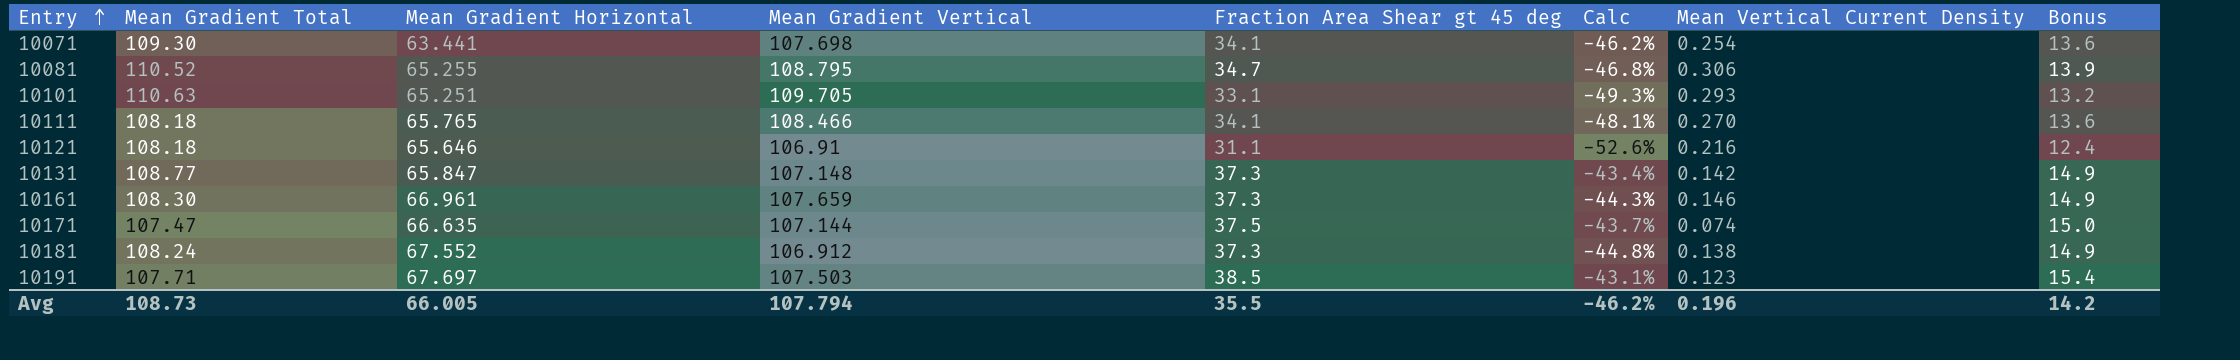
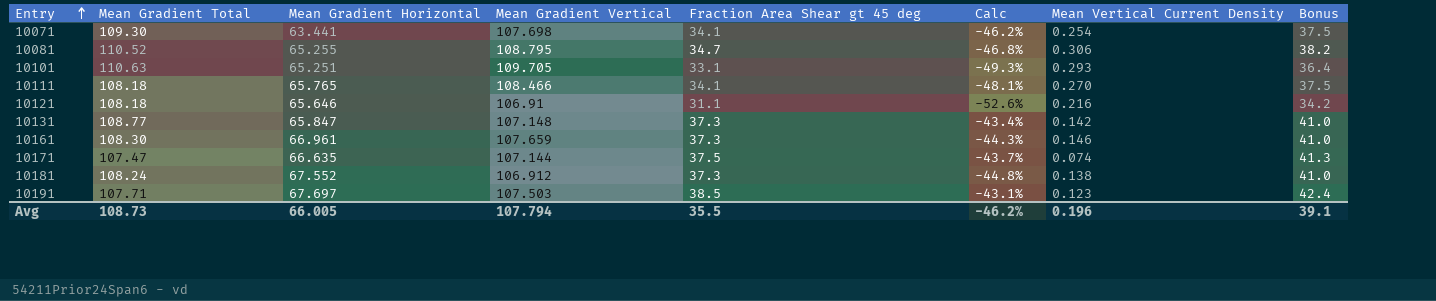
column Bonus | formula: [Fraction Area Shear gt 45 deg] * 0.4 -> [Fraction Area Shear gt 45 deg] * 1.1
Avg | Bonus: 14.2 -> 39.1

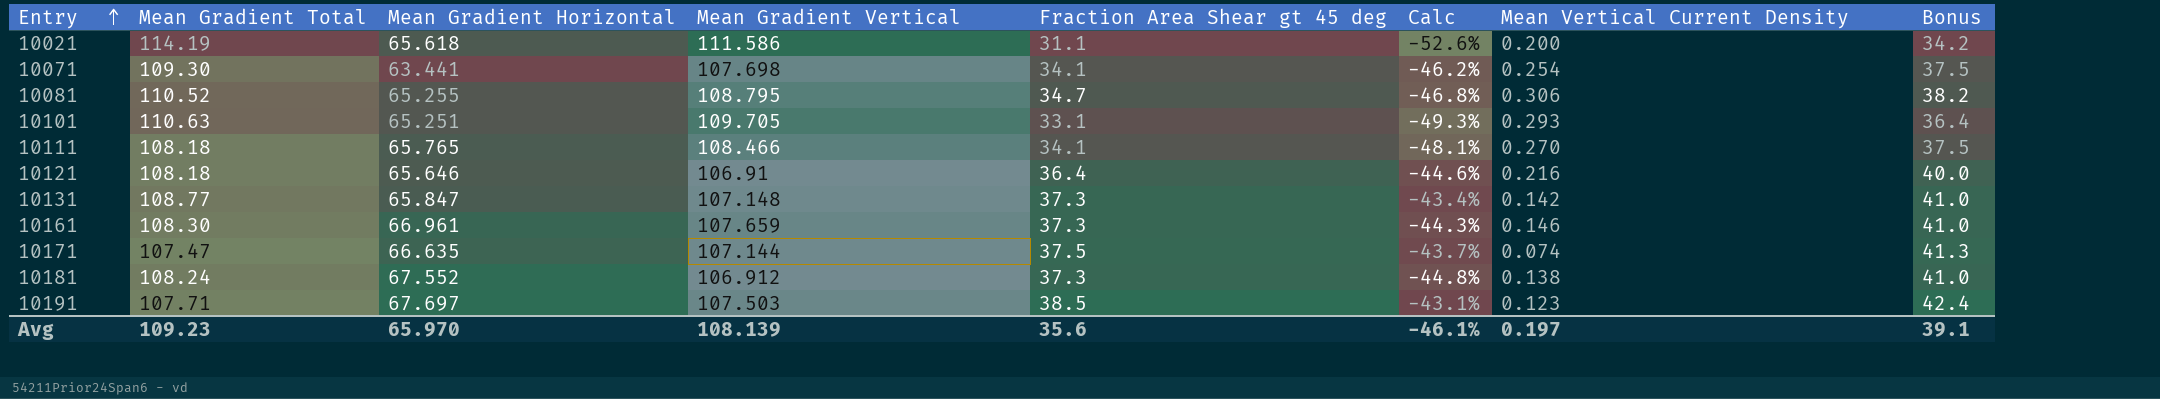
row 10021: none -> 114.19 | 65.618 | 111.586 | 31.1 | -52.6% | 0.200 | 34.2
10121 | Fraction Area Shear gt 45 deg: 31.1 -> 36.4
10121 | Calc: -52.6% -> -44.6%
10121 | Bonus: 34.2 -> 40.0
Avg | Mean Gradient Total: 108.73 -> 109.23
Avg | Mean Gradient Horizontal: 66.005 -> 65.970
Avg | Mean Gradient Vertical: 107.794 -> 108.139
Avg | Fraction Area Shear gt 45 deg: 35.5 -> 35.6
Avg | Calc: -46.2% -> -46.1%
Avg | Mean Vertical Current Density: 0.196 -> 0.197

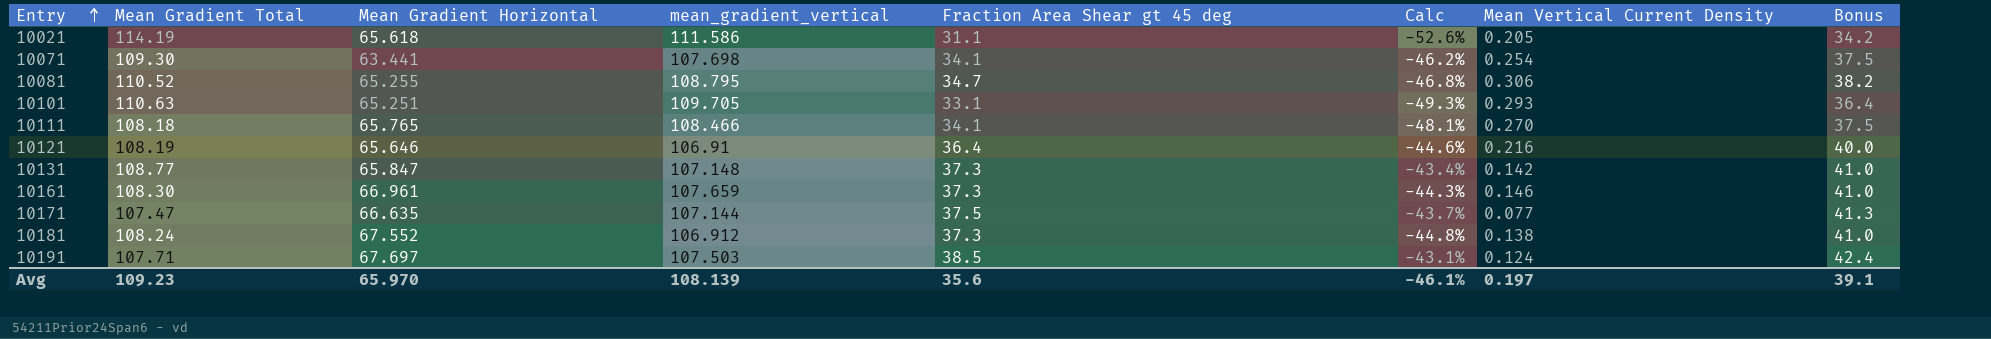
column name: Mean Gradient Vertical -> mean_gradient_vertical
10021 | Mean Vertical Current Density: 0.200 -> 0.205
10121 | Mean Gradient Total: 108.18 -> 108.19
10171 | Mean Vertical Current Density: 0.074 -> 0.077
10191 | Mean Vertical Current Density: 0.123 -> 0.124

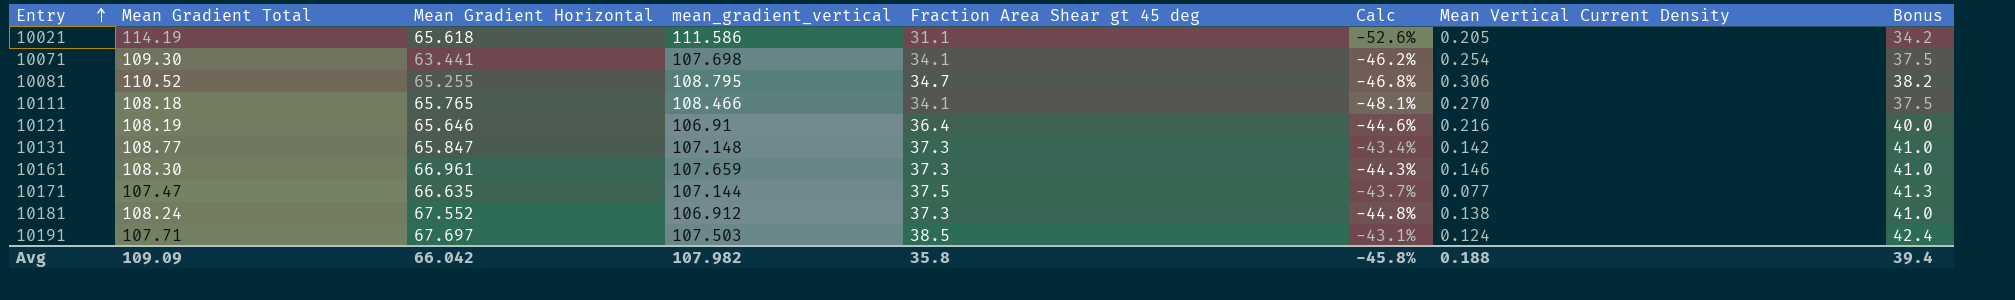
row 10101: 110.63 | 65.251 | 109.705 | 33.1 | -49.3% | 0.293 | 36.4 -> none
Avg | Mean Gradient Total: 109.23 -> 109.09
Avg | Mean Gradient Horizontal: 65.970 -> 66.042
Avg | mean_gradient_vertical: 108.139 -> 107.982
Avg | Fraction Area Shear gt 45 deg: 35.6 -> 35.8
Avg | Calc: -46.1% -> -45.8%
Avg | Mean Vertical Current Density: 0.197 -> 0.188
Avg | Bonus: 39.1 -> 39.4

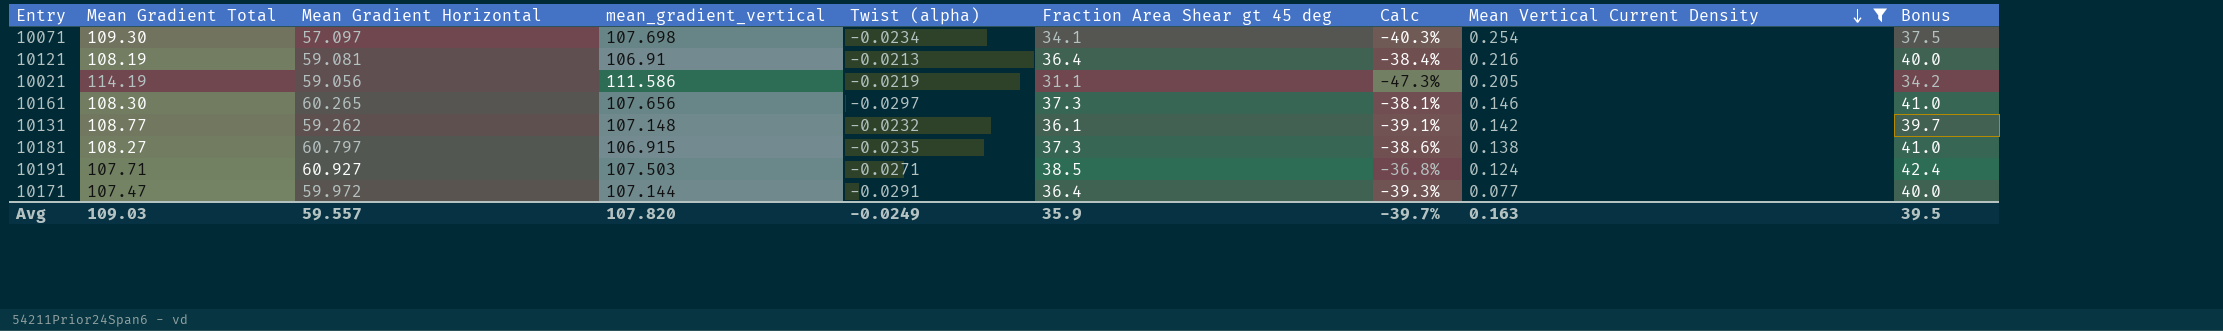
filter: none -> Mean Vertical Current Density <= 0.254
row order: Entry ascending -> Mean Vertical Current Density descending
column Twist (alpha) | position: none -> 5
10071 | Mean Gradient Horizontal: 63.441 -> 57.097
10071 | Calc: -46.2% -> -40.3%
10121 | Mean Gradient Horizontal: 65.646 -> 59.081
10121 | Calc: -44.6% -> -38.4%
10021 | Mean Gradient Horizontal: 65.618 -> 59.056
10021 | Calc: -52.6% -> -47.3%
10161 | Mean Gradient Horizontal: 66.961 -> 60.265
10161 | mean_gradient_vertical: 107.659 -> 107.656
10161 | Calc: -44.3% -> -38.1%
10131 | Mean Gradient Horizontal: 65.847 -> 59.262
10131 | Fraction Area Shear gt 45 deg: 37.3 -> 36.1
10131 | Calc: -43.4% -> -39.1%
10131 | Bonus: 41.0 -> 39.7
10181 | Mean Gradient Total: 108.24 -> 108.27
10181 | Mean Gradient Horizontal: 67.552 -> 60.797
10181 | mean_gradient_vertical: 106.912 -> 106.915
10181 | Calc: -44.8% -> -38.6%
10191 | Mean Gradient Horizontal: 67.697 -> 60.927
10191 | Calc: -43.1% -> -36.8%
10171 | Mean Gradient Horizontal: 66.635 -> 59.972
10171 | Fraction Area Shear gt 45 deg: 37.5 -> 36.4
10171 | Calc: -43.7% -> -39.3%
10171 | Bonus: 41.3 -> 40.0
Avg | Mean Gradient Total: 109.09 -> 109.03
Avg | Mean Gradient Horizontal: 66.042 -> 59.557
Avg | mean_gradient_vertical: 107.982 -> 107.820
Avg | Fraction Area Shear gt 45 deg: 35.8 -> 35.9
Avg | Calc: -45.8% -> -39.7%
Avg | Mean Vertical Current Density: 0.188 -> 0.163
Avg | Bonus: 39.4 -> 39.5

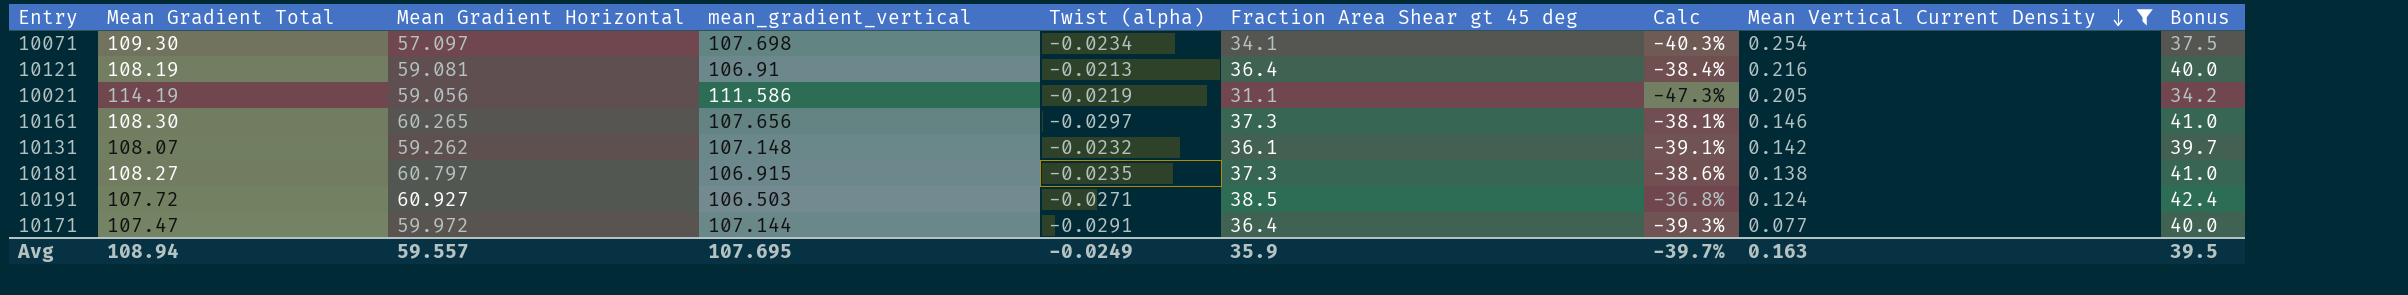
10131 | Mean Gradient Total: 108.77 -> 108.07
10191 | Mean Gradient Total: 107.71 -> 107.72
10191 | mean_gradient_vertical: 107.503 -> 106.503
Avg | Mean Gradient Total: 109.03 -> 108.94
Avg | mean_gradient_vertical: 107.820 -> 107.695

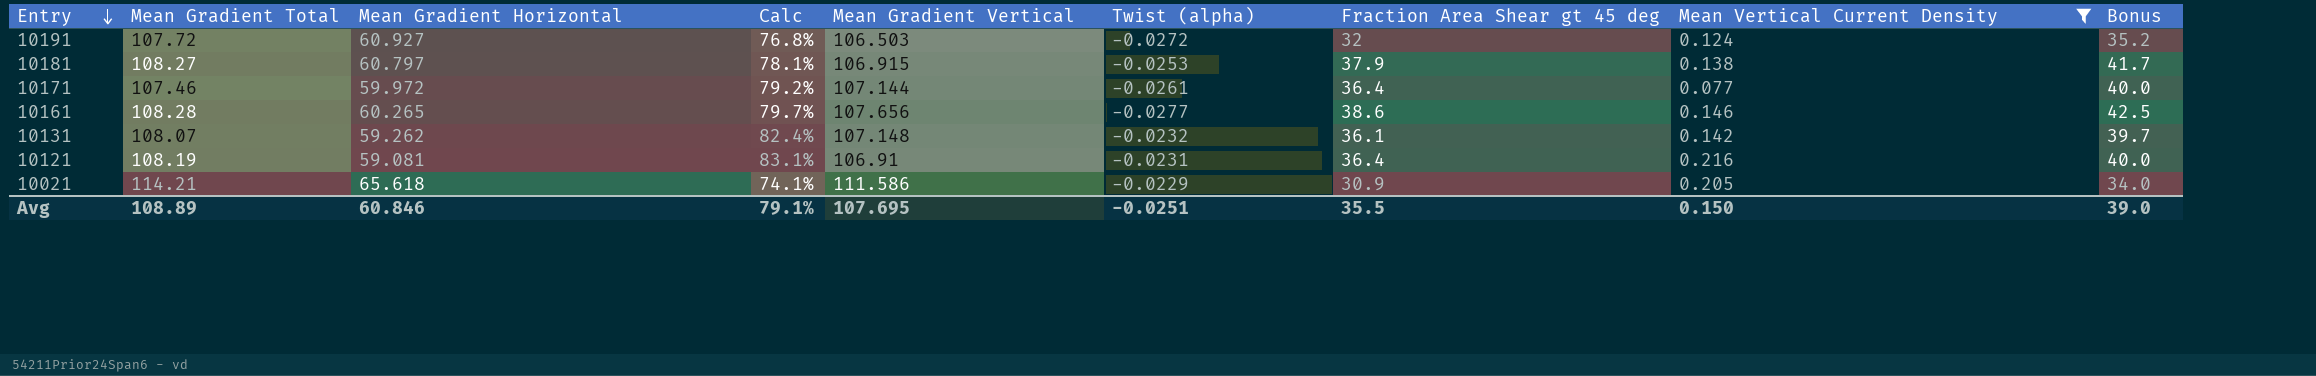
row order: Mean Vertical Current Density descending -> Entry descending
column Calc | formula: ([Fraction Area Shear gt 45 deg] - [Mean Gradient Horizontal]) / [Mean Gradient Horizontal] -> ([Mean Gradient Total] - [Mean Gradient Horizontal]) / [Mean Gradient Horizontal]
column Calc | position: 7 -> 4
column name: mean_gradient_vertical -> Mean Gradient Vertical
row 10071: 109.30 | 57.097 | 107.698 | -0.0234 | 34.1 | -40.3% | 0.254 | 37.5 -> none
10191 | Twist (alpha): -0.0271 -> -0.0272
10191 | Fraction Area Shear gt 45 deg: 38.5 -> 32
10191 | Bonus: 42.4 -> 35.2
10181 | Twist (alpha): -0.0235 -> -0.0253
10181 | Fraction Area Shear gt 45 deg: 37.3 -> 37.9
10181 | Bonus: 41.0 -> 41.7
10171 | Mean Gradient Total: 107.47 -> 107.46
10171 | Twist (alpha): -0.0291 -> -0.0261
10161 | Mean Gradient Total: 108.30 -> 108.28
10161 | Twist (alpha): -0.0297 -> -0.0277
10161 | Fraction Area Shear gt 45 deg: 37.3 -> 38.6
10161 | Bonus: 41.0 -> 42.5
10121 | Twist (alpha): -0.0213 -> -0.0231
10021 | Mean Gradient Total: 114.19 -> 114.21
10021 | Mean Gradient Horizontal: 59.056 -> 65.618
10021 | Twist (alpha): -0.0219 -> -0.0229
10021 | Fraction Area Shear gt 45 deg: 31.1 -> 30.9
10021 | Bonus: 34.2 -> 34.0
Avg | Mean Gradient Total: 108.94 -> 108.89
Avg | Mean Gradient Horizontal: 59.557 -> 60.846
Avg | Calc: -39.7% -> 79.1%
Avg | Twist (alpha): -0.0249 -> -0.0251
Avg | Fraction Area Shear gt 45 deg: 35.9 -> 35.5
Avg | Mean Vertical Current Density: 0.163 -> 0.150
Avg | Bonus: 39.5 -> 39.0

